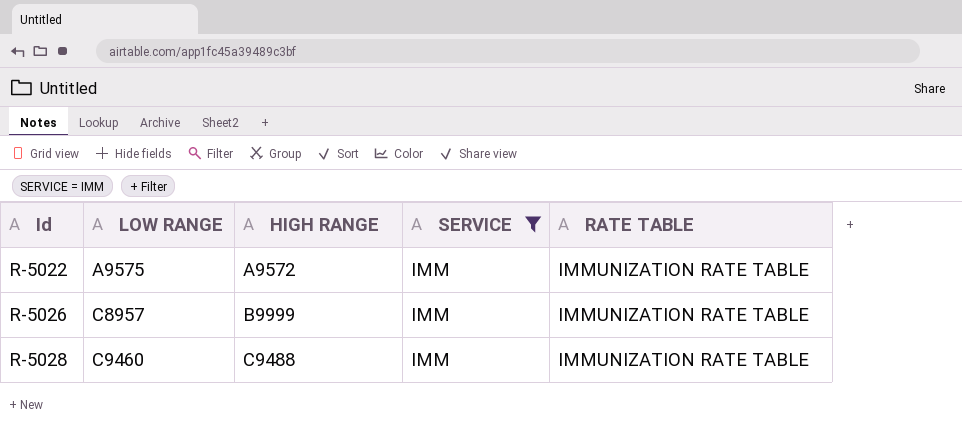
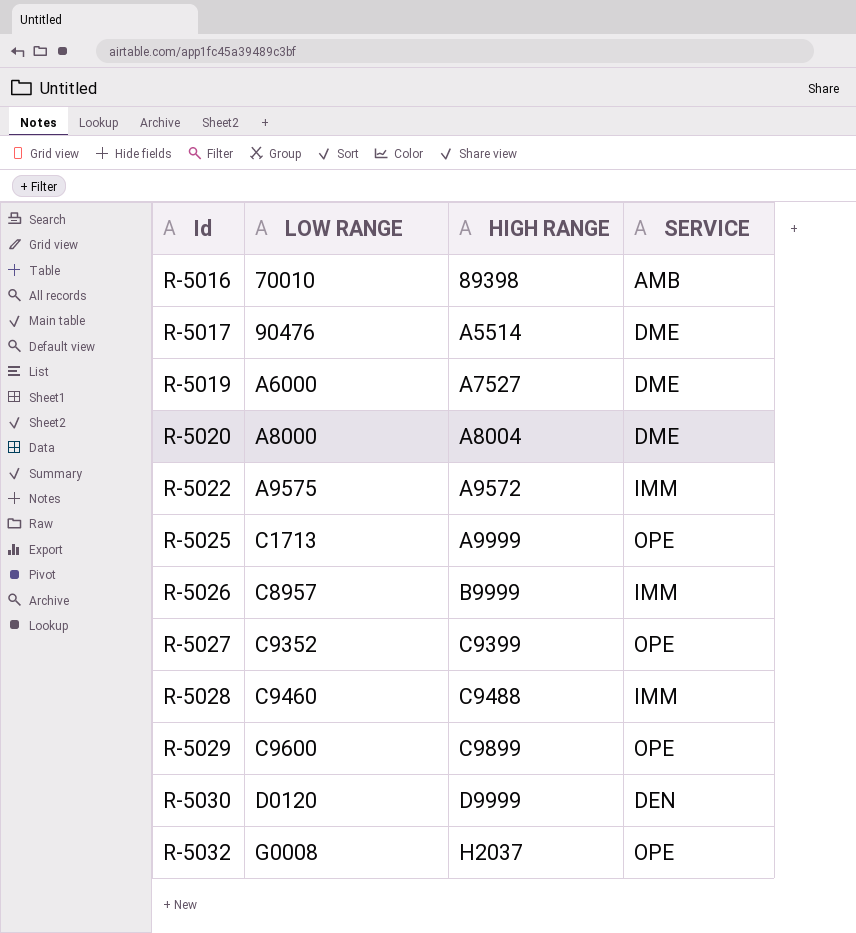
filter: SERVICE = IMM -> none
column RATE TABLE | position: 5 -> none

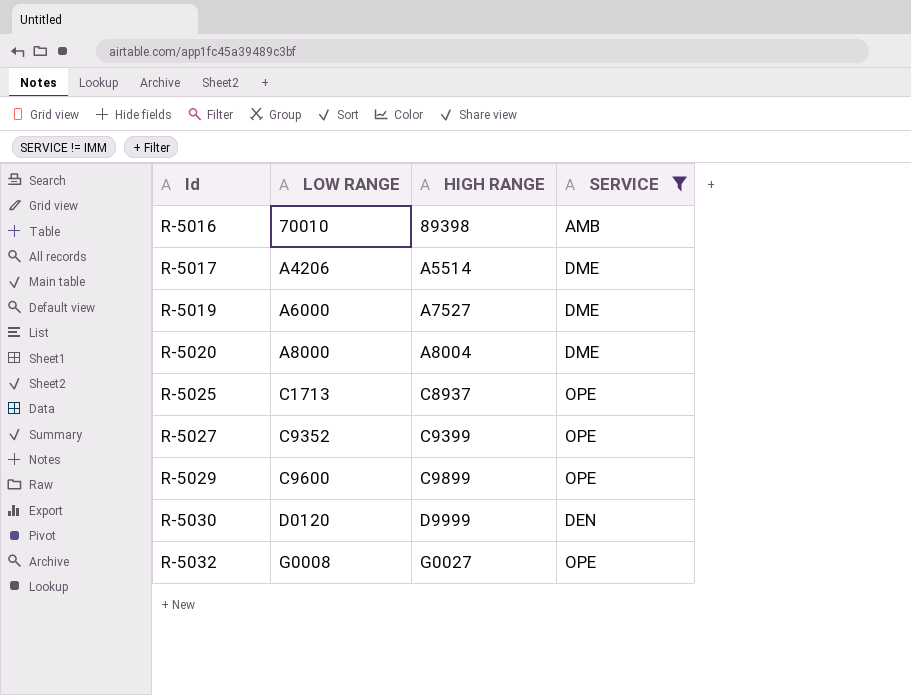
filter: none -> SERVICE != IMM
R-5017 | LOW RANGE: 90476 -> A4206
R-5025 | HIGH RANGE: A9999 -> C8937
R-5032 | HIGH RANGE: H2037 -> G0027

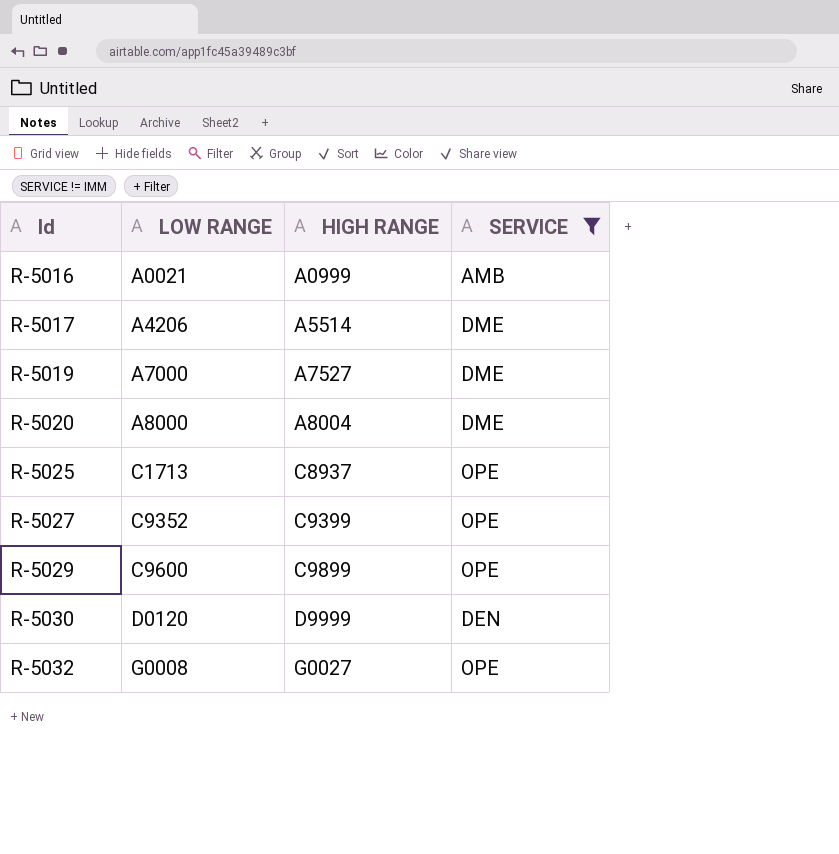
R-5016 | LOW RANGE: 70010 -> A0021
R-5016 | HIGH RANGE: 89398 -> A0999
R-5019 | LOW RANGE: A6000 -> A7000

